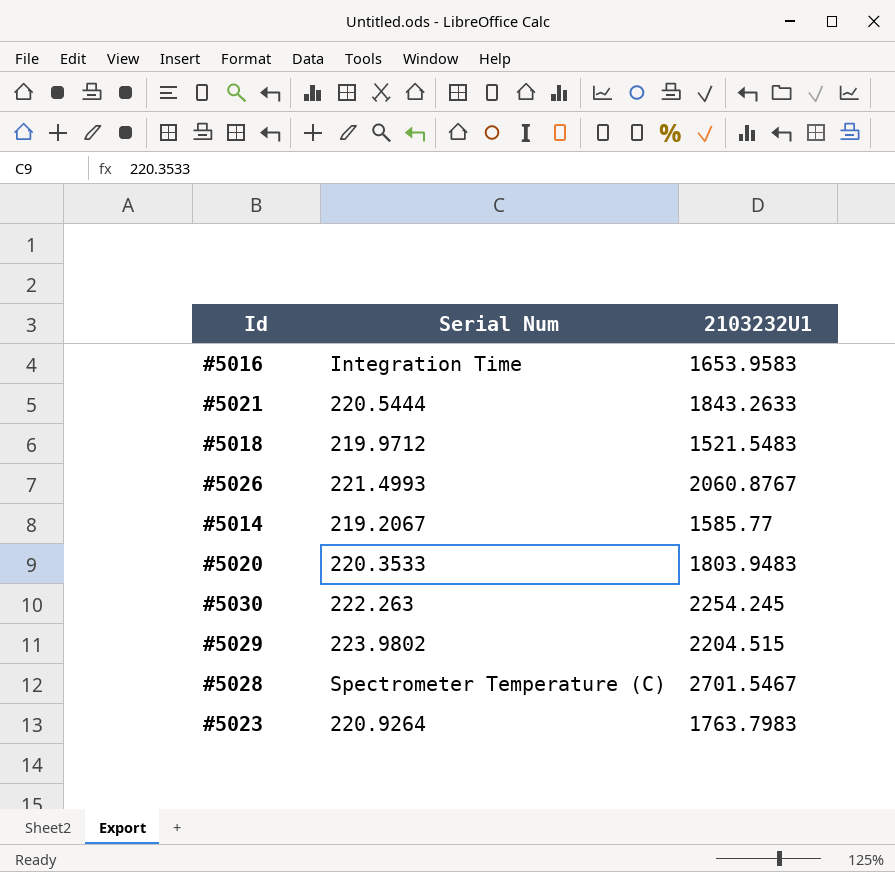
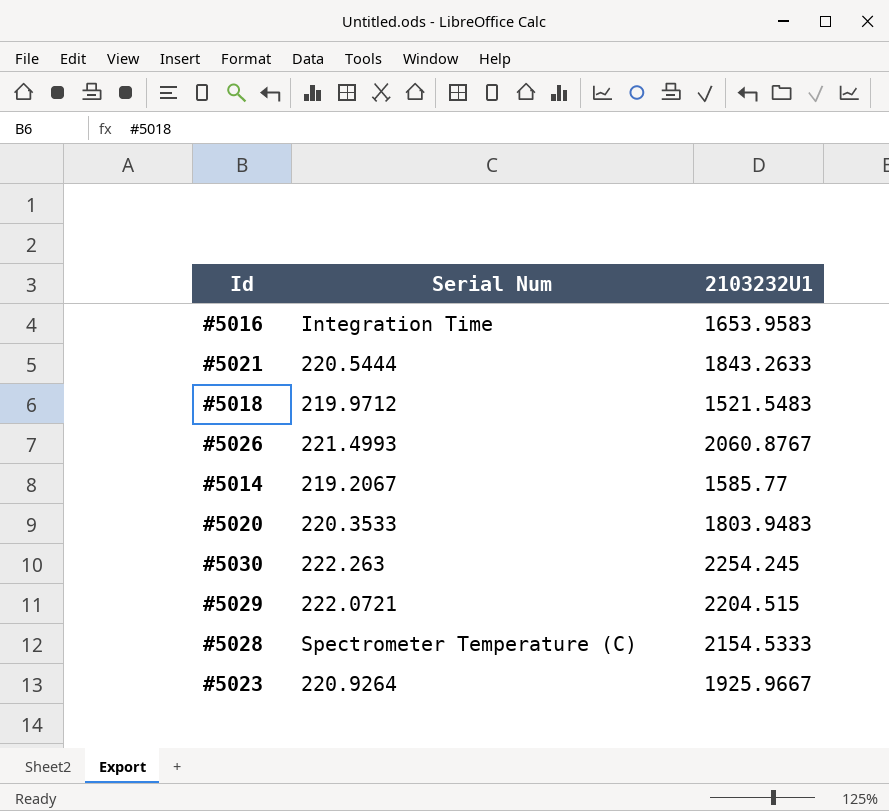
#5029 | Serial Num: 223.9802 -> 222.0721
#5028 | 2103232U1: 2701.5467 -> 2154.5333
#5023 | 2103232U1: 1763.7983 -> 1925.9667

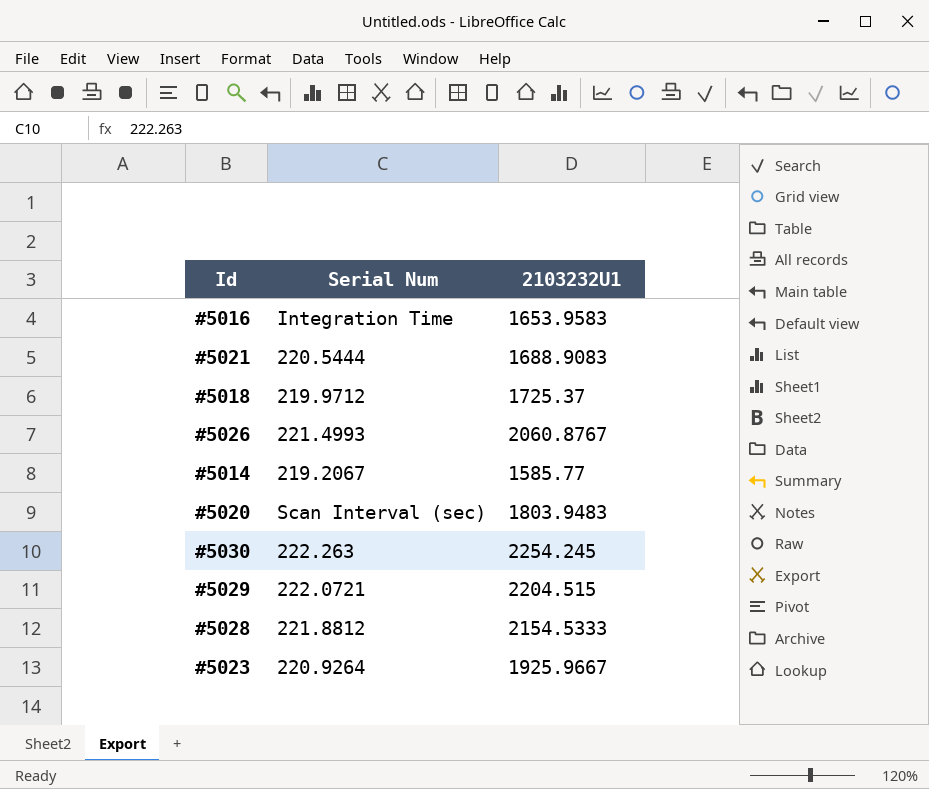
#5021 | 2103232U1: 1843.2633 -> 1688.9083
#5018 | 2103232U1: 1521.5483 -> 1725.37
#5020 | Serial Num: 220.3533 -> Scan Interval (sec)
#5028 | Serial Num: Spectrometer Temperature (C) -> 221.8812

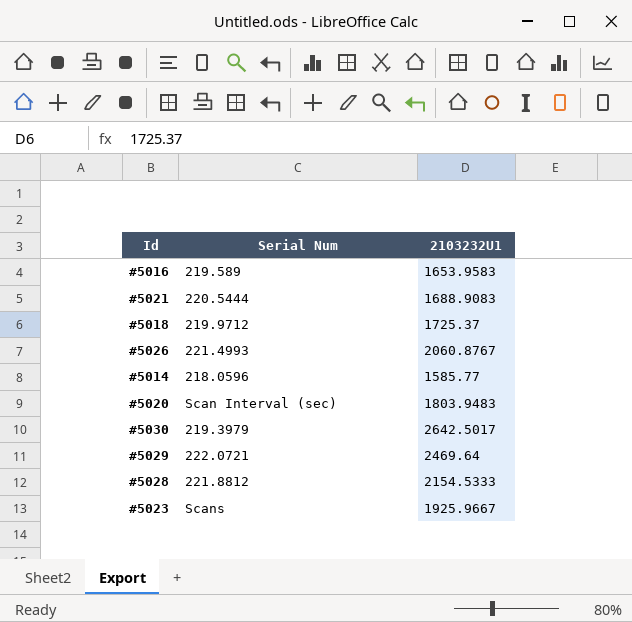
#5016 | Serial Num: Integration Time -> 219.589
#5014 | Serial Num: 219.2067 -> 218.0596
#5030 | Serial Num: 222.263 -> 219.3979
#5030 | 2103232U1: 2254.245 -> 2642.5017
#5029 | 2103232U1: 2204.515 -> 2469.64
#5023 | Serial Num: 220.9264 -> Scans

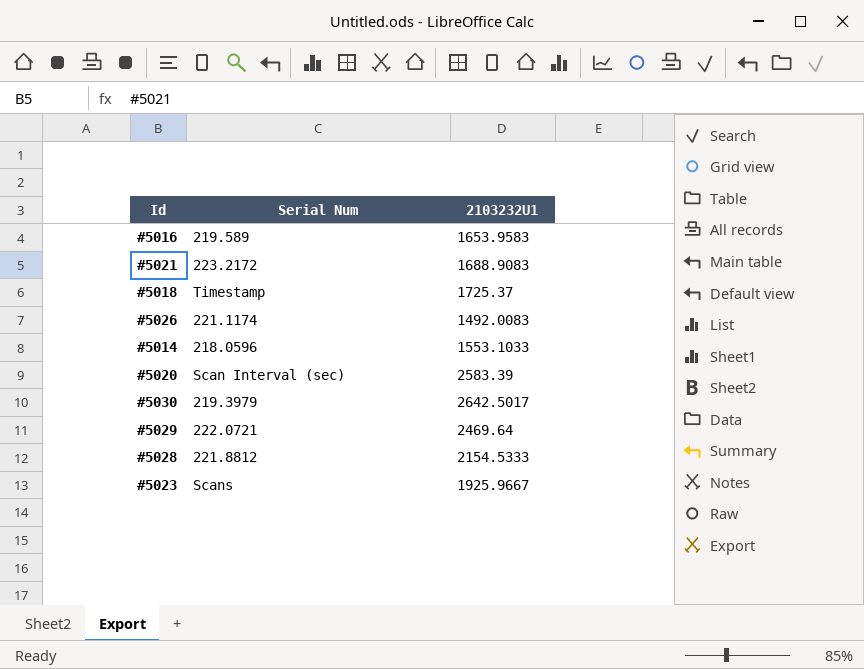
#5021 | Serial Num: 220.5444 -> 223.2172
#5018 | Serial Num: 219.9712 -> Timestamp
#5026 | Serial Num: 221.4993 -> 221.1174
#5026 | 2103232U1: 2060.8767 -> 1492.0083
#5014 | 2103232U1: 1585.77 -> 1553.1033
#5020 | 2103232U1: 1803.9483 -> 2583.39

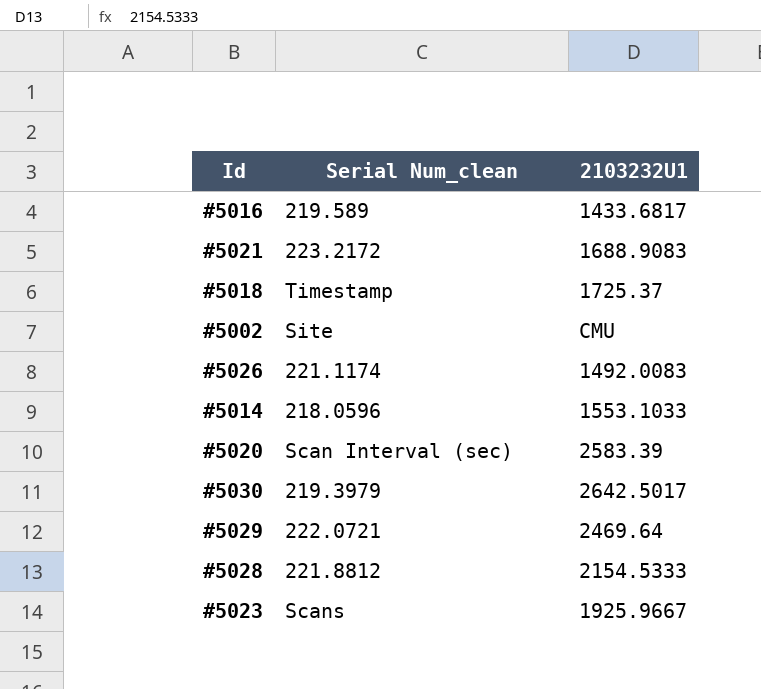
column name: Serial Num -> Serial Num_clean
#5016 | 2103232U1: 1653.9583 -> 1433.6817
row #5002: none -> Site | CMU

